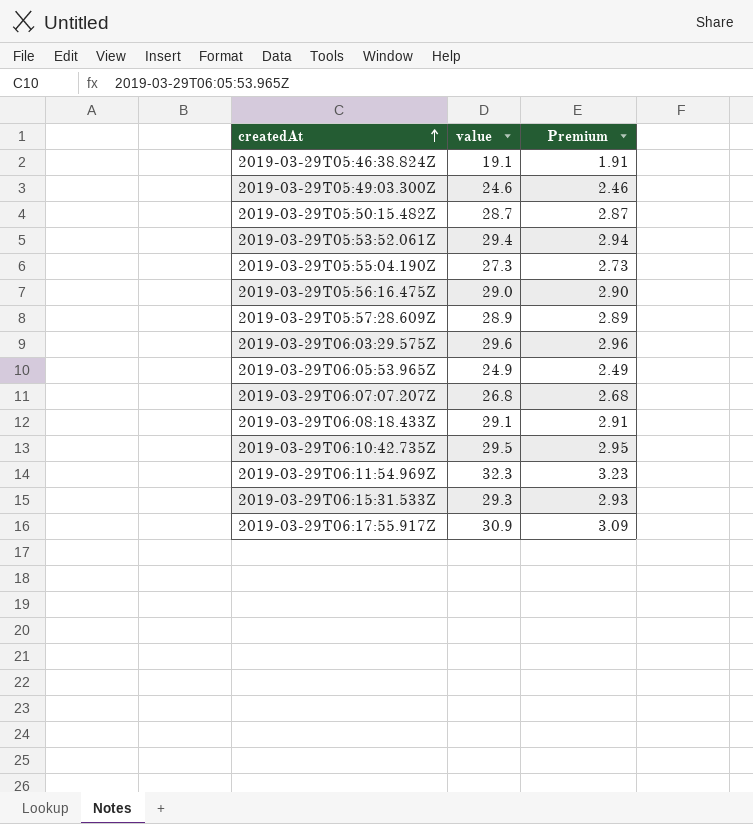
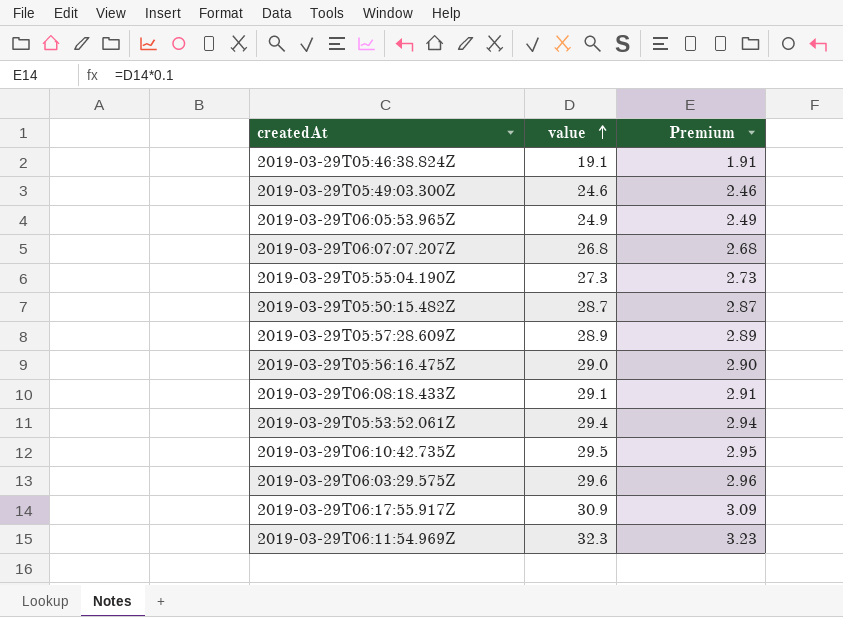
row order: createdAt ascending -> value ascending
row 2019-03-29T06:15:31.533Z: 29.3 | 2.93 -> none

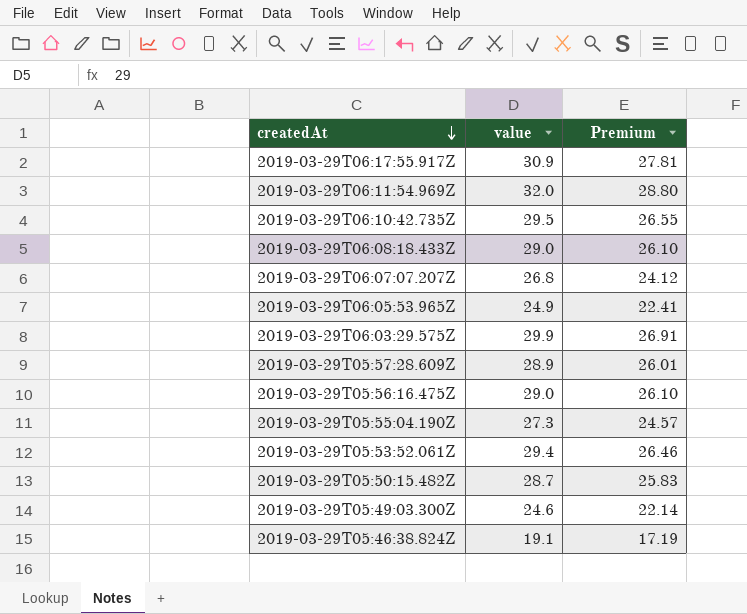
row order: value ascending -> createdAt descending
column Premium | formula: [value] * 0.1 -> [value] * 0.9
2019-03-29T06:11:54.969Z | value: 32.3 -> 32.0
2019-03-29T06:08:18.433Z | value: 29.1 -> 29.0
2019-03-29T06:03:29.575Z | value: 29.6 -> 29.9

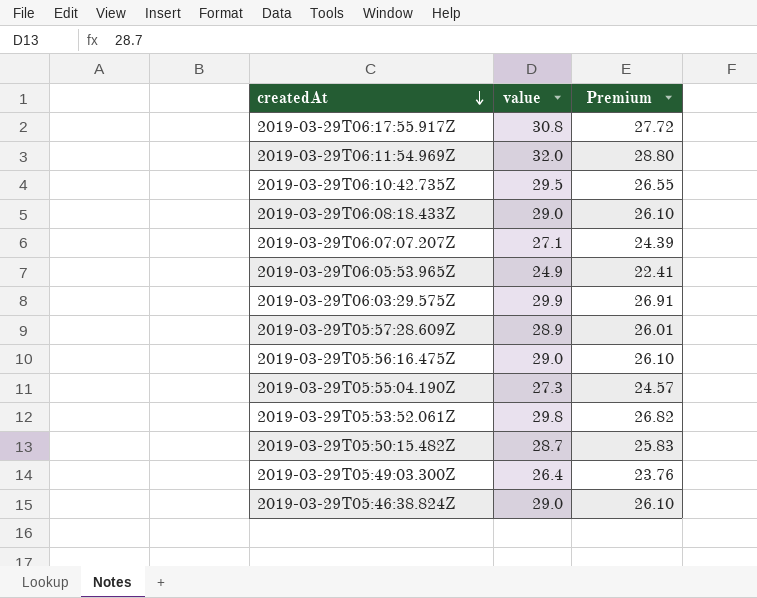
2019-03-29T06:17:55.917Z | value: 30.9 -> 30.8
2019-03-29T06:17:55.917Z | Premium: 27.81 -> 27.72
2019-03-29T06:07:07.207Z | value: 26.8 -> 27.1
2019-03-29T06:07:07.207Z | Premium: 24.12 -> 24.39
2019-03-29T05:53:52.061Z | value: 29.4 -> 29.8
2019-03-29T05:53:52.061Z | Premium: 26.46 -> 26.82
2019-03-29T05:49:03.300Z | value: 24.6 -> 26.4
2019-03-29T05:49:03.300Z | Premium: 22.14 -> 23.76
2019-03-29T05:46:38.824Z | value: 19.1 -> 29.0
2019-03-29T05:46:38.824Z | Premium: 17.19 -> 26.10

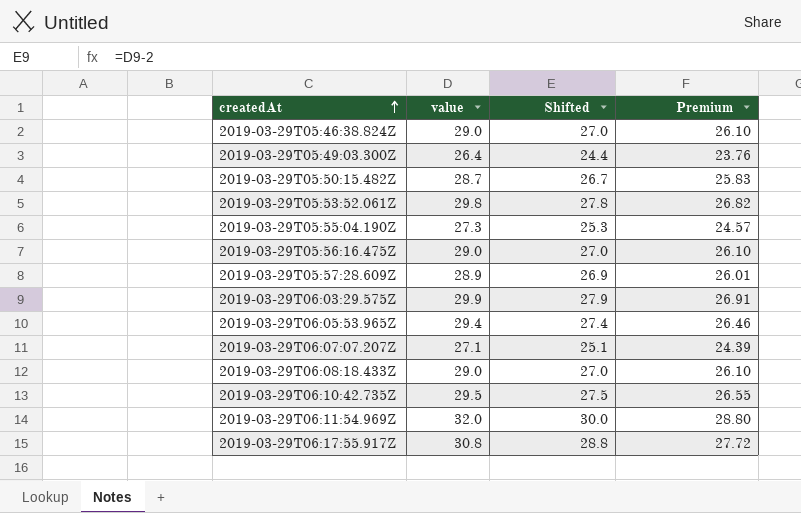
row order: createdAt descending -> createdAt ascending
column Shifted | formula: none -> [value] - 2
2019-03-29T06:05:53.965Z | value: 24.9 -> 29.4
2019-03-29T06:05:53.965Z | Premium: 22.41 -> 26.46

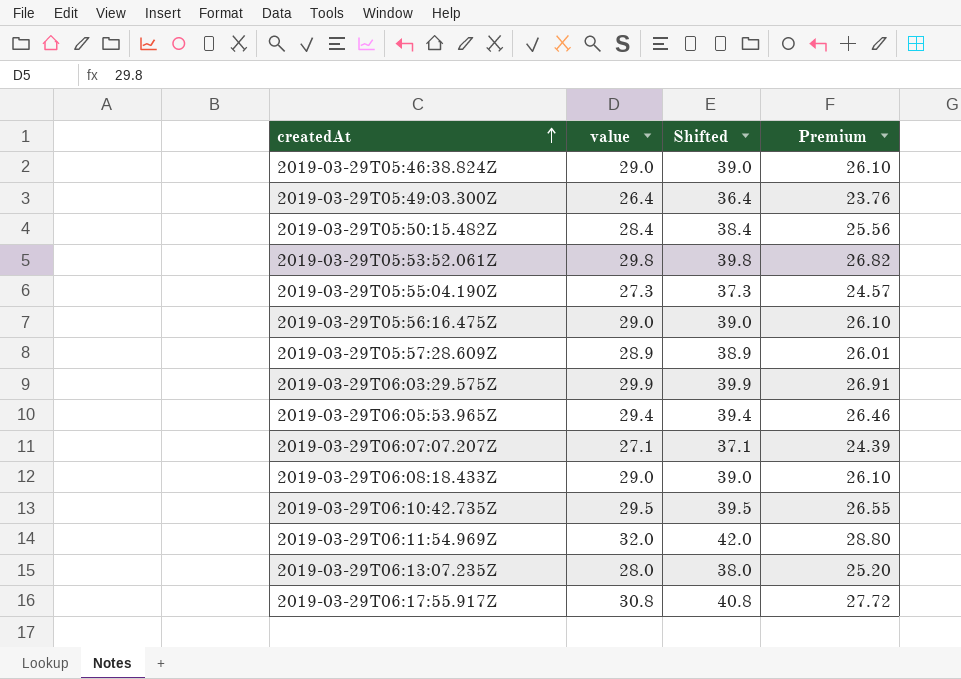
column Shifted | formula: [value] - 2 -> [value] + 10
2019-03-29T05:50:15.482Z | value: 28.7 -> 28.4
2019-03-29T05:50:15.482Z | Premium: 25.83 -> 25.56
row 2019-03-29T06:13:07.235Z: none -> 28.0 | 38.0 | 25.20

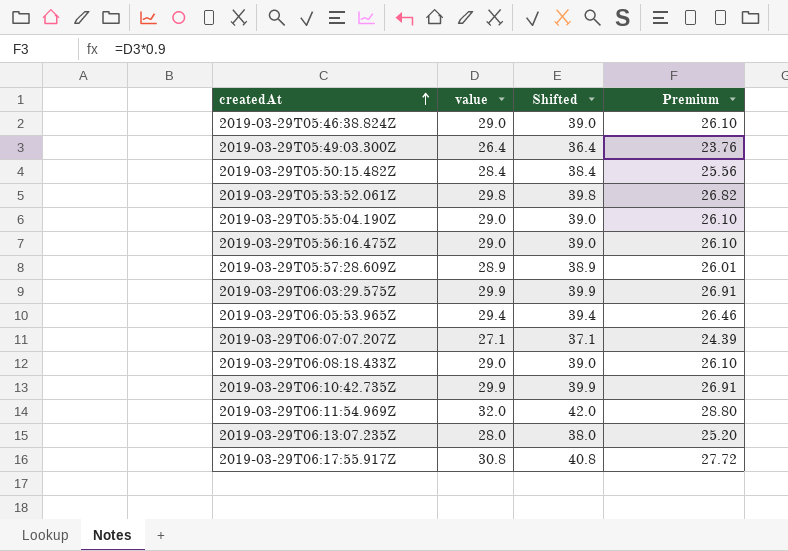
2019-03-29T05:55:04.190Z | value: 27.3 -> 29.0
2019-03-29T05:55:04.190Z | Shifted: 37.3 -> 39.0
2019-03-29T05:55:04.190Z | Premium: 24.57 -> 26.10
2019-03-29T06:10:42.735Z | value: 29.5 -> 29.9
2019-03-29T06:10:42.735Z | Shifted: 39.5 -> 39.9
2019-03-29T06:10:42.735Z | Premium: 26.55 -> 26.91

